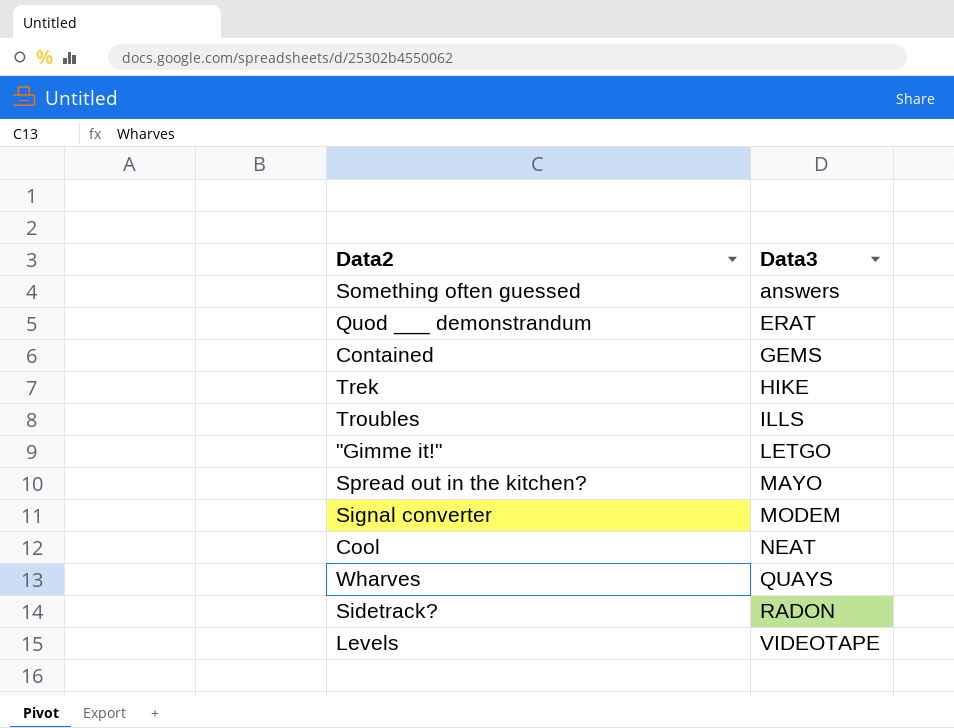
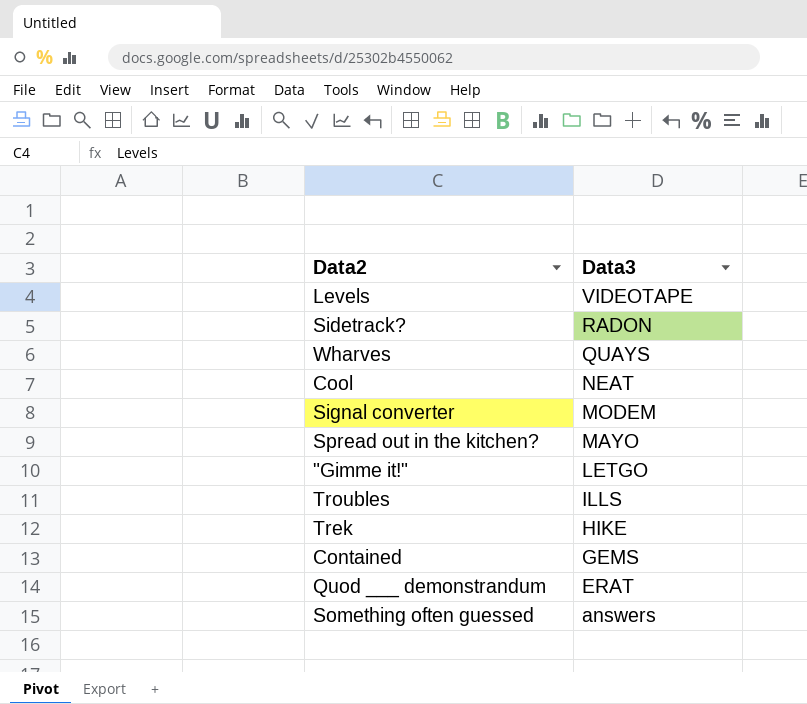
row order: Data3 ascending -> Data3 descending

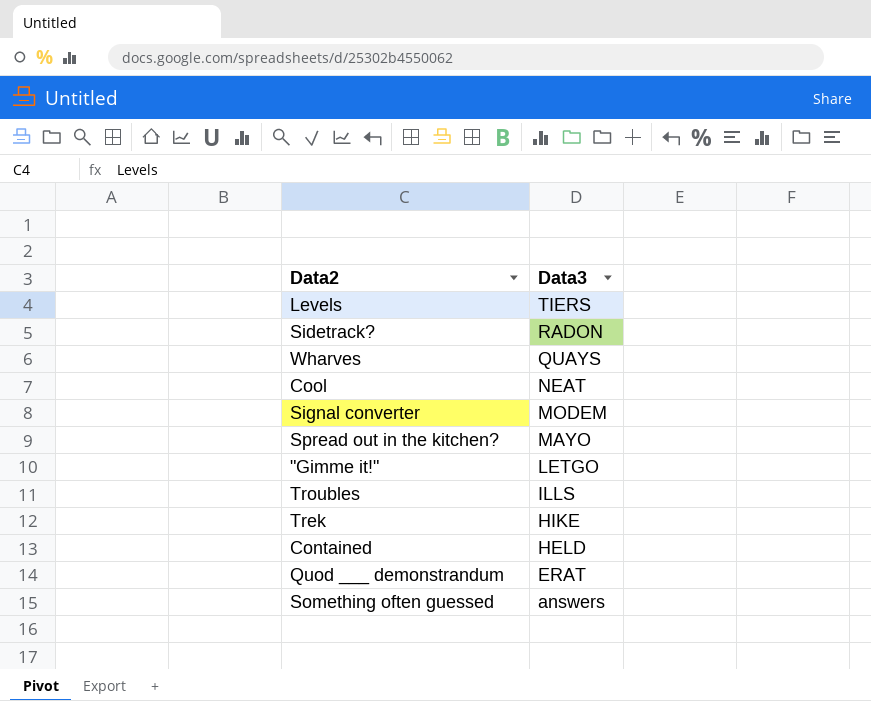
Levels | Data3: VIDEOTAPE -> TIERS
Contained | Data3: GEMS -> HELD

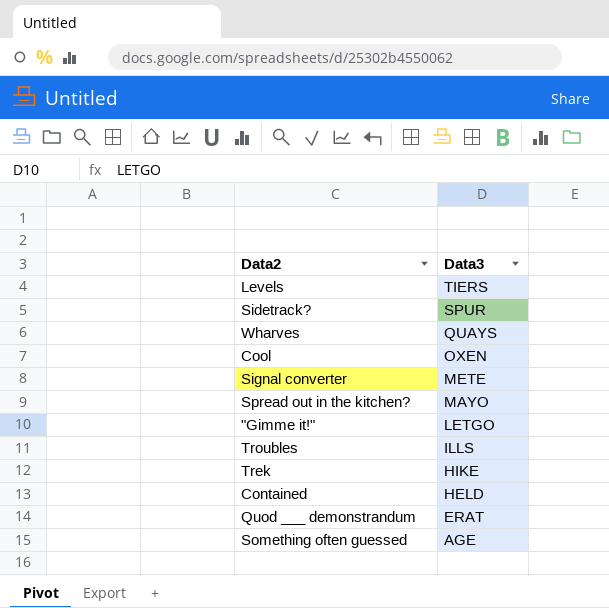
Sidetrack? | Data3: RADON -> SPUR
Cool | Data3: NEAT -> OXEN
Signal converter | Data3: MODEM -> METE
Something often guessed | Data3: answers -> AGE

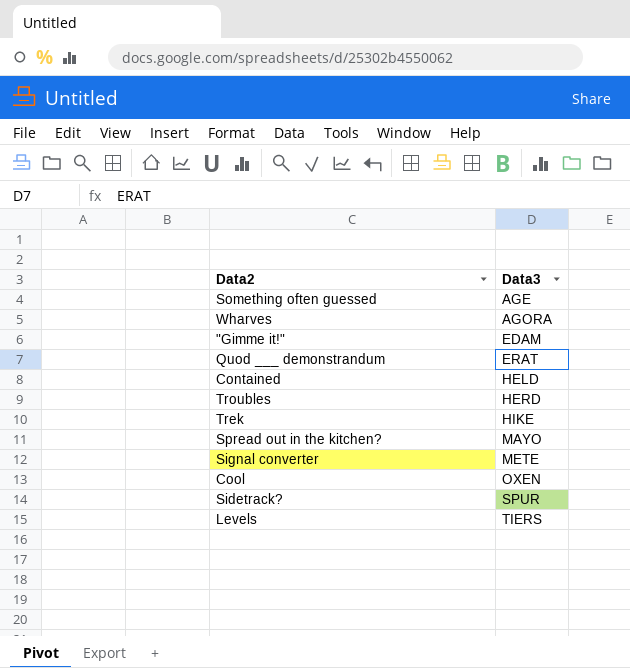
row order: Data3 descending -> Data3 ascending
Wharves | Data3: QUAYS -> AGORA
"Gimme it!" | Data3: LETGO -> EDAM
Troubles | Data3: ILLS -> HERD

